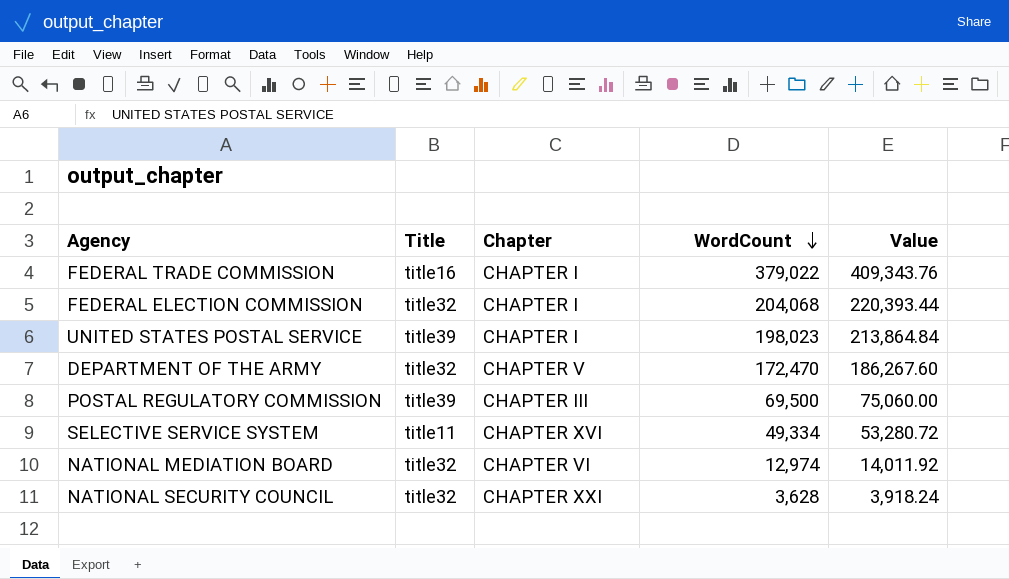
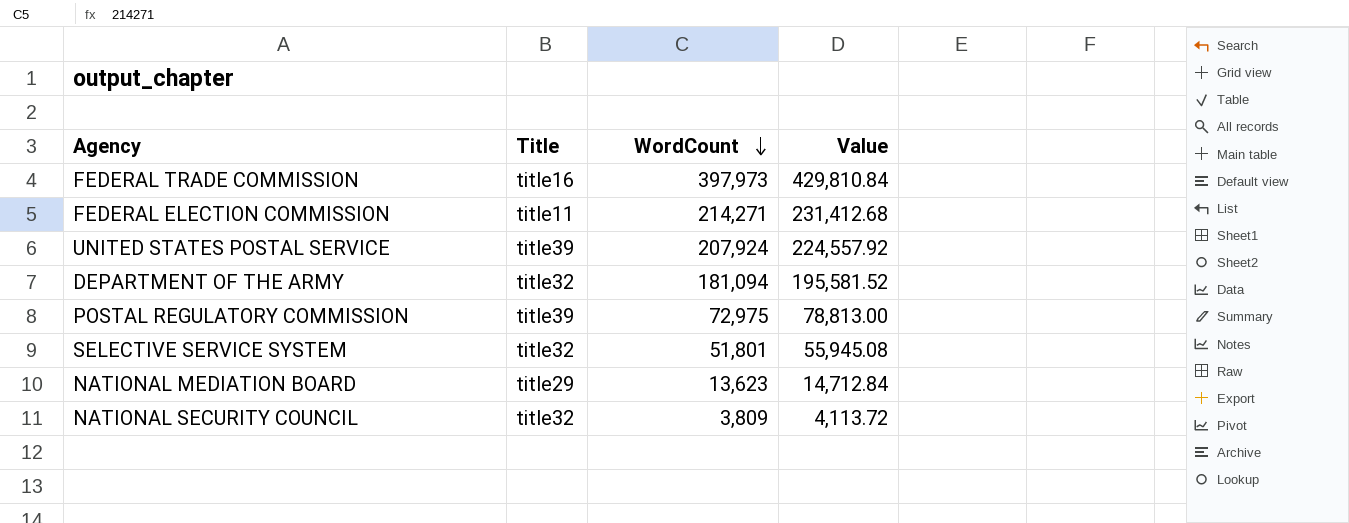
column Chapter | position: 3 -> none
FEDERAL TRADE COMMISSION | WordCount: 379,022 -> 397,973
FEDERAL TRADE COMMISSION | Value: 409,343.76 -> 429,810.84
FEDERAL ELECTION COMMISSION | Title: title32 -> title11
FEDERAL ELECTION COMMISSION | WordCount: 204,068 -> 214,271
FEDERAL ELECTION COMMISSION | Value: 220,393.44 -> 231,412.68
UNITED STATES POSTAL SERVICE | WordCount: 198,023 -> 207,924
UNITED STATES POSTAL SERVICE | Value: 213,864.84 -> 224,557.92
DEPARTMENT OF THE ARMY | WordCount: 172,470 -> 181,094
DEPARTMENT OF THE ARMY | Value: 186,267.60 -> 195,581.52
POSTAL REGULATORY COMMISSION | WordCount: 69,500 -> 72,975
POSTAL REGULATORY COMMISSION | Value: 75,060.00 -> 78,813.00
SELECTIVE SERVICE SYSTEM | Title: title11 -> title32
SELECTIVE SERVICE SYSTEM | WordCount: 49,334 -> 51,801
SELECTIVE SERVICE SYSTEM | Value: 53,280.72 -> 55,945.08
NATIONAL MEDIATION BOARD | Title: title32 -> title29
NATIONAL MEDIATION BOARD | WordCount: 12,974 -> 13,623
NATIONAL MEDIATION BOARD | Value: 14,011.92 -> 14,712.84
NATIONAL SECURITY COUNCIL | WordCount: 3,628 -> 3,809
NATIONAL SECURITY COUNCIL | Value: 3,918.24 -> 4,113.72

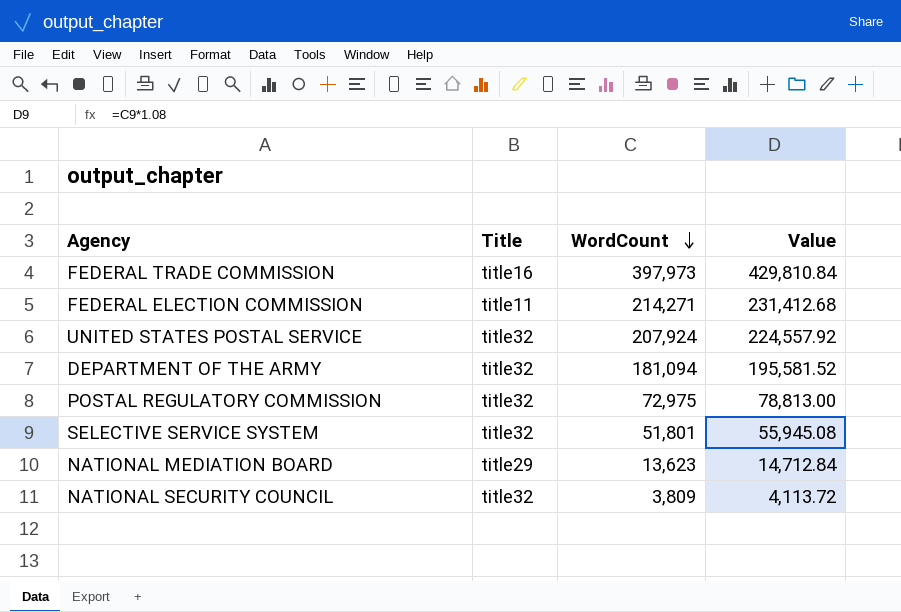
UNITED STATES POSTAL SERVICE | Title: title39 -> title32
POSTAL REGULATORY COMMISSION | Title: title39 -> title32

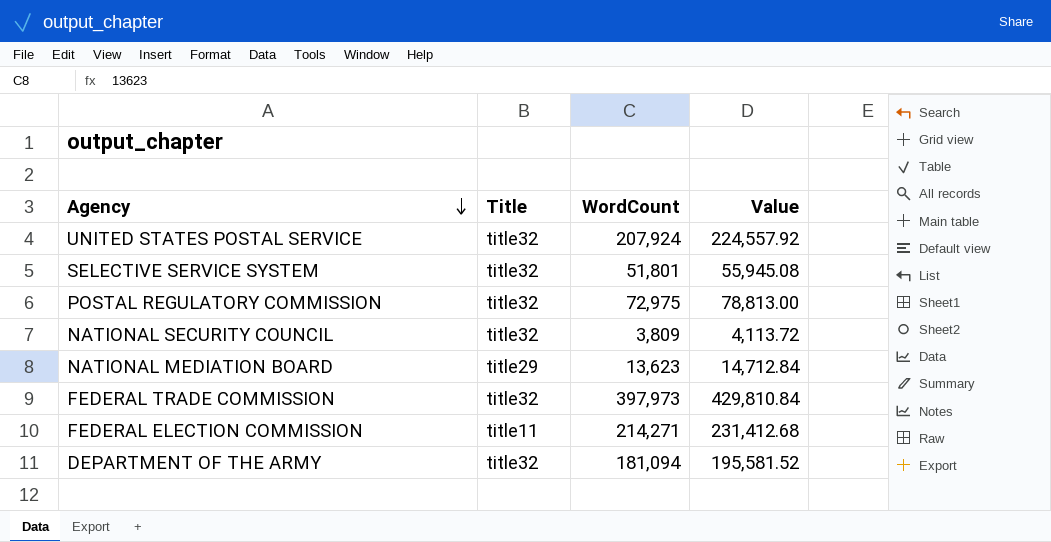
row order: WordCount descending -> Agency descending
FEDERAL TRADE COMMISSION | Title: title16 -> title32

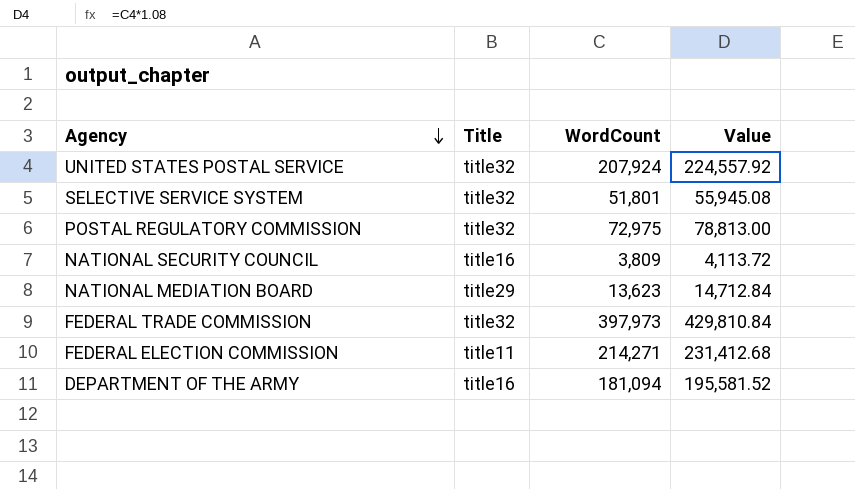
NATIONAL SECURITY COUNCIL | Title: title32 -> title16
DEPARTMENT OF THE ARMY | Title: title32 -> title16

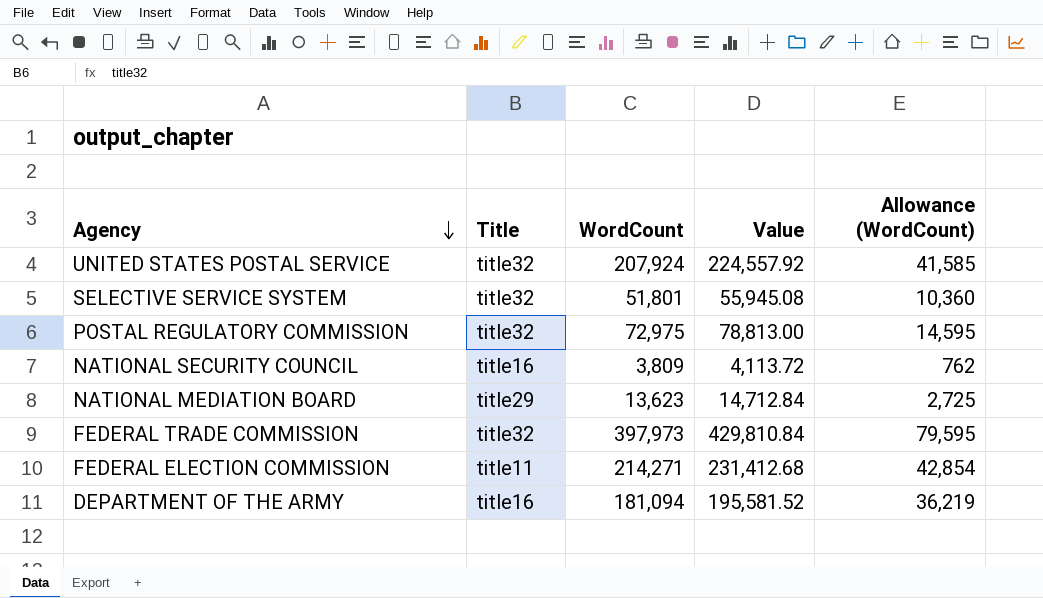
column Allowance (WordCount) | formula: none -> [WordCount] * 0.2

